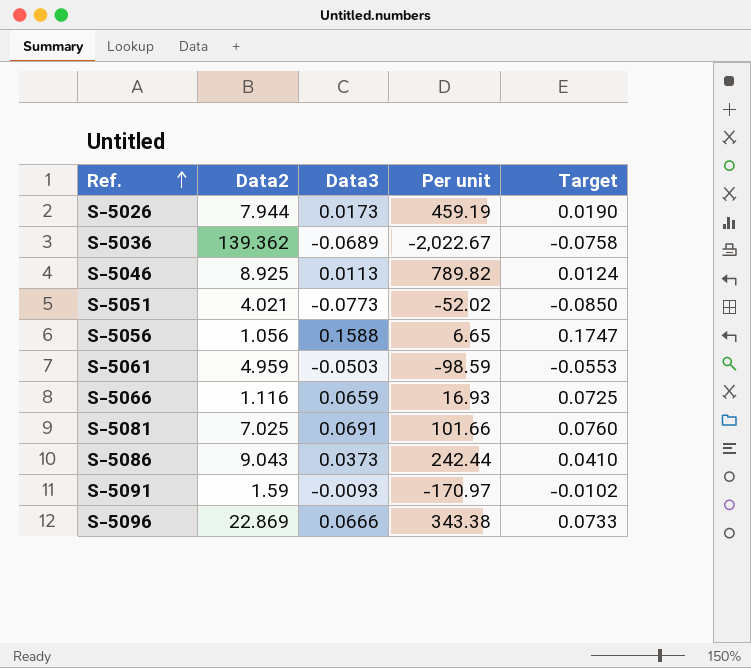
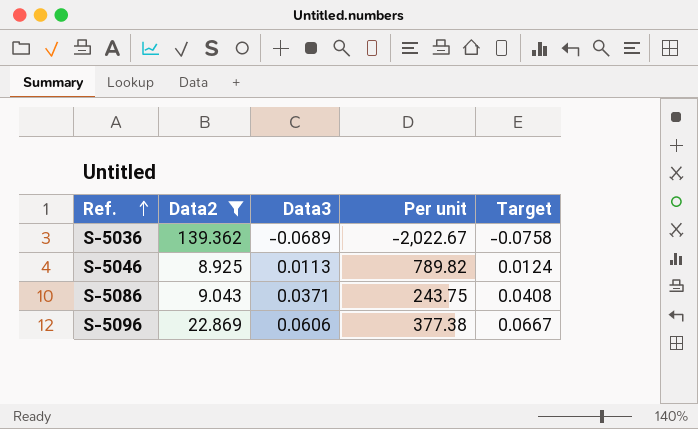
filter: none -> Data2 >= 8.925
S-5086 | Data3: 0.0373 -> 0.0371
S-5086 | Per unit: 242.44 -> 243.75
S-5086 | Target: 0.0410 -> 0.0408
S-5096 | Data3: 0.0666 -> 0.0606
S-5096 | Per unit: 343.38 -> 377.38
S-5096 | Target: 0.0733 -> 0.0667

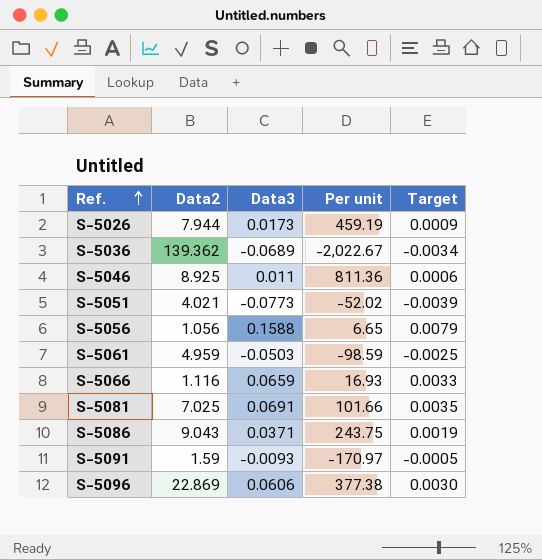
filter: Data2 >= 8.925 -> none
column Target | formula: [Data3] * 1.1 -> [Data3] * 0.05
S-5046 | Data3: 0.0113 -> 0.011
S-5046 | Per unit: 789.82 -> 811.36

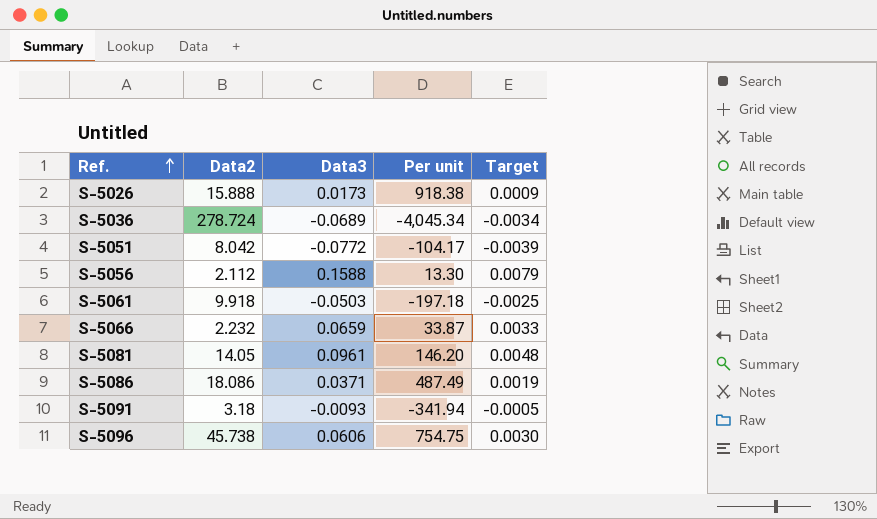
row S-5046: 8.925 | 0.011 | 811.36 | 0.0006 -> none
S-5026 | Data2: 7.944 -> 15.888
S-5026 | Per unit: 459.19 -> 918.38
S-5036 | Data2: 139.362 -> 278.724
S-5036 | Per unit: -2,022.67 -> -4,045.34
S-5051 | Data2: 4.021 -> 8.042
S-5051 | Data3: -0.0773 -> -0.0772
S-5051 | Per unit: -52.02 -> -104.17
S-5056 | Data2: 1.056 -> 2.112
S-5056 | Per unit: 6.65 -> 13.30
S-5061 | Data2: 4.959 -> 9.918
S-5061 | Per unit: -98.59 -> -197.18
S-5066 | Data2: 1.116 -> 2.232
S-5066 | Per unit: 16.93 -> 33.87
S-5081 | Data2: 7.025 -> 14.05
S-5081 | Data3: 0.0691 -> 0.0961
S-5081 | Per unit: 101.66 -> 146.20
S-5081 | Target: 0.0035 -> 0.0048
S-5086 | Data2: 9.043 -> 18.086
S-5086 | Per unit: 243.75 -> 487.49
S-5091 | Data2: 1.59 -> 3.18
S-5091 | Per unit: -170.97 -> -341.94
S-5096 | Data2: 22.869 -> 45.738
S-5096 | Per unit: 377.38 -> 754.75

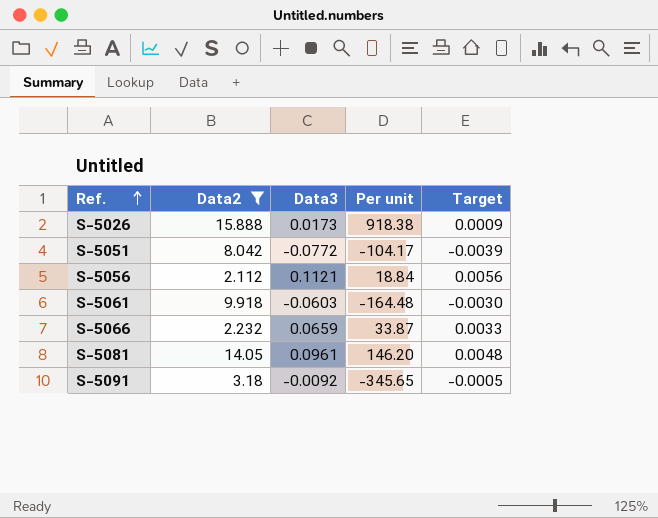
filter: none -> Data2 <= 15.888
S-5056 | Data3: 0.1588 -> 0.1121
S-5056 | Per unit: 13.30 -> 18.84
S-5056 | Target: 0.0079 -> 0.0056
S-5061 | Data3: -0.0503 -> -0.0603
S-5061 | Per unit: -197.18 -> -164.48
S-5061 | Target: -0.0025 -> -0.0030
S-5091 | Data3: -0.0093 -> -0.0092
S-5091 | Per unit: -341.94 -> -345.65

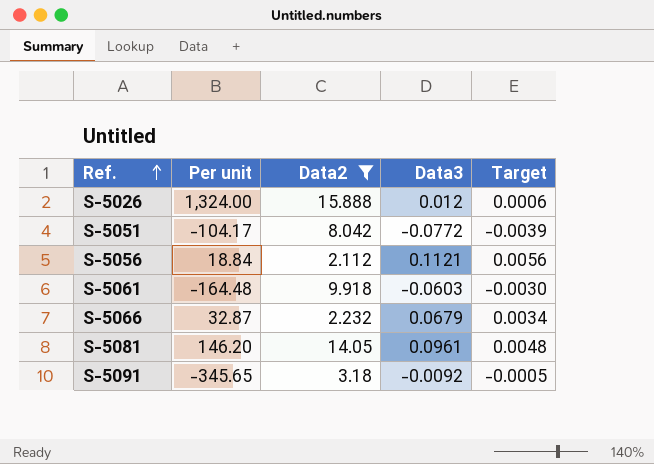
column Per unit | position: 4 -> 2
S-5026 | Per unit: 918.38 -> 1,324.00
S-5026 | Data3: 0.0173 -> 0.012
S-5026 | Target: 0.0009 -> 0.0006
S-5066 | Per unit: 33.87 -> 32.87
S-5066 | Data3: 0.0659 -> 0.0679
S-5066 | Target: 0.0033 -> 0.0034

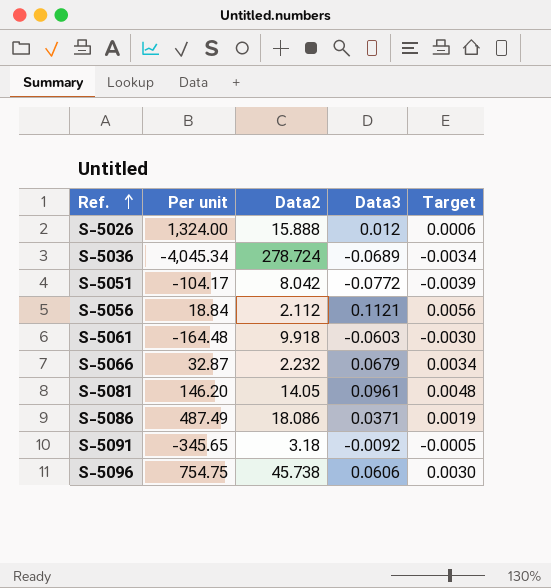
filter: Data2 <= 15.888 -> none

